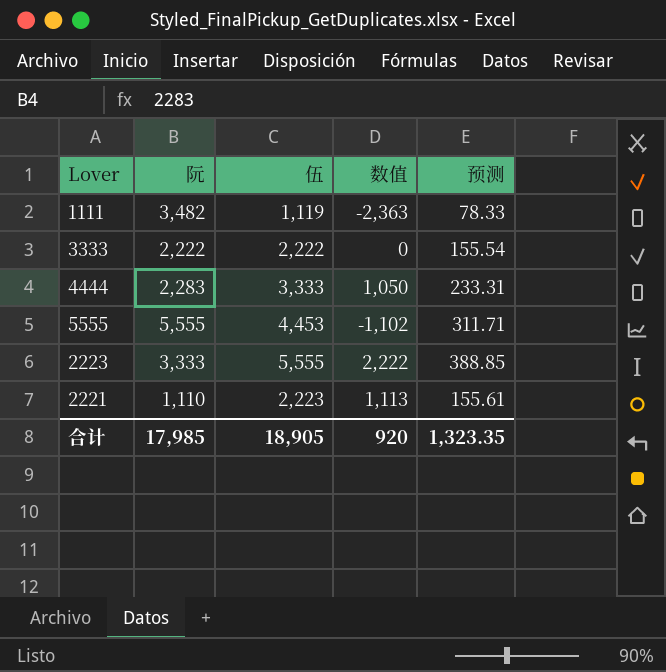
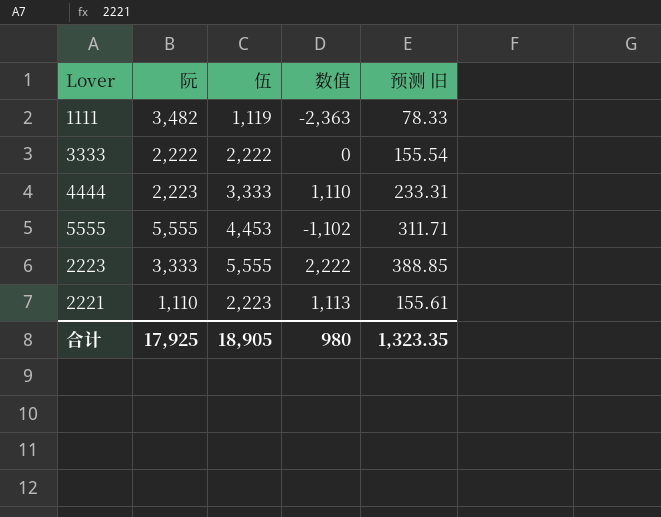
column name: 预测 -> 预测 旧
4444 | 阮: 2,283 -> 2,223
4444 | 数值: 1,050 -> 1,110
合计 | 阮: 17,985 -> 17,925
合计 | 数值: 920 -> 980

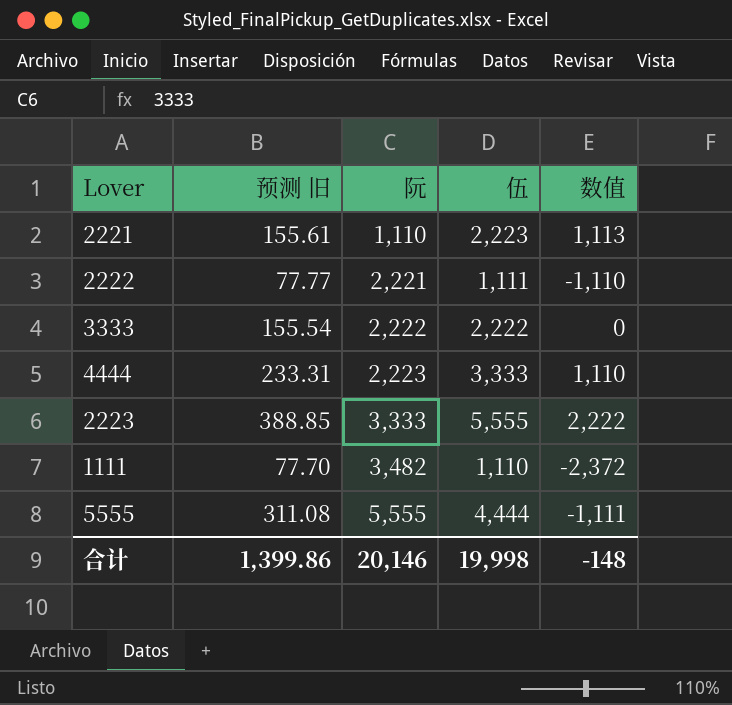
row order: none -> 阮 ascending
column 预测 旧 | position: 5 -> 2
row 2222: none -> 77.77 | 2,221 | 1,111 | -1,110
1111 | 预测 旧: 78.33 -> 77.70
1111 | 伍: 1,119 -> 1,110
1111 | 数值: -2,363 -> -2,372
5555 | 预测 旧: 311.71 -> 311.08
5555 | 伍: 4,453 -> 4,444
5555 | 数值: -1,102 -> -1,111
合计 | 预测 旧: 1,323.35 -> 1,399.86
合计 | 阮: 17,925 -> 20,146
合计 | 伍: 18,905 -> 19,998
合计 | 数值: 980 -> -148

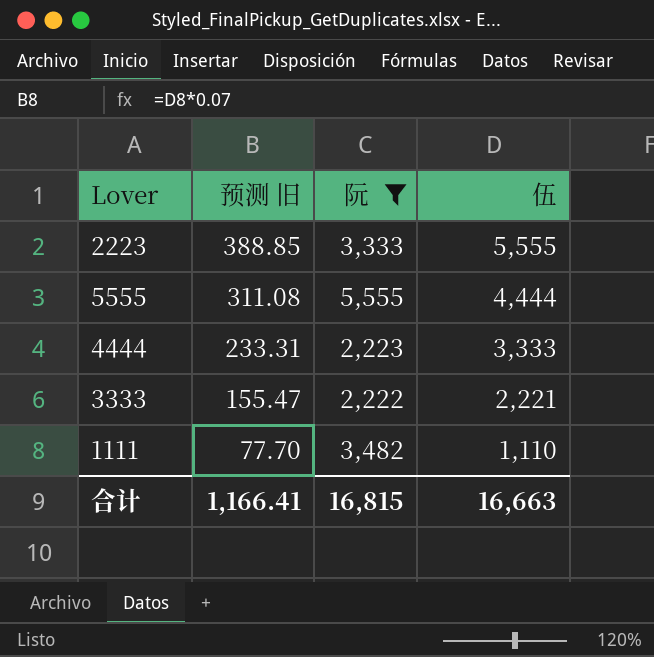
filter: none -> 阮 >= 2,222
row order: 阮 ascending -> 预测 旧 descending
column 数值 | formula: [伍] - [阮] -> none
3333 | 预测 旧: 155.54 -> 155.47
3333 | 伍: 2,222 -> 2,221
合计 | 预测 旧: 1,399.86 -> 1,166.41
合计 | 阮: 20,146 -> 16,815
合计 | 伍: 19,998 -> 16,663

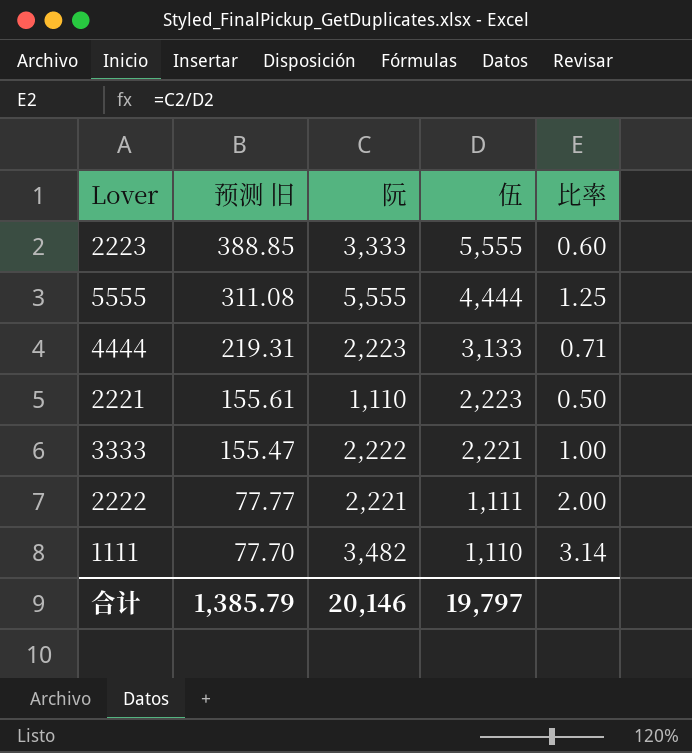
filter: 阮 >= 2,222 -> none
column 比率 | formula: none -> [阮] / [伍]
4444 | 预测 旧: 233.31 -> 219.31
4444 | 伍: 3,333 -> 3,133
合计 | 预测 旧: 1,166.41 -> 1,385.79
合计 | 阮: 16,815 -> 20,146
合计 | 伍: 16,663 -> 19,797

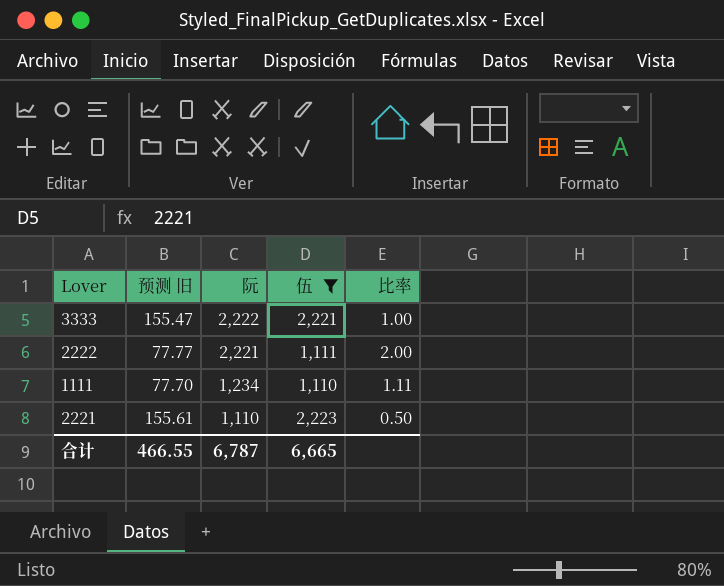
filter: none -> 伍 <= 2,223
row order: 预测 旧 descending -> 阮 descending
1111 | 阮: 3,482 -> 1,234
1111 | 比率: 3.14 -> 1.11
合计 | 预测 旧: 1,385.79 -> 466.55
合计 | 阮: 20,146 -> 6,787
合计 | 伍: 19,797 -> 6,665

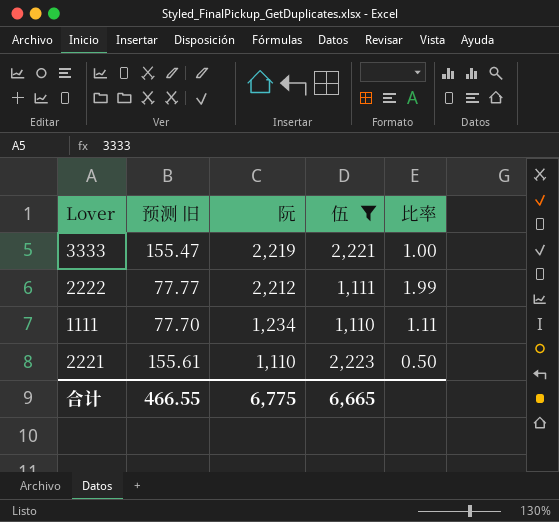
3333 | 阮: 2,222 -> 2,219
2222 | 阮: 2,221 -> 2,212
2222 | 比率: 2.00 -> 1.99
合计 | 阮: 6,787 -> 6,775

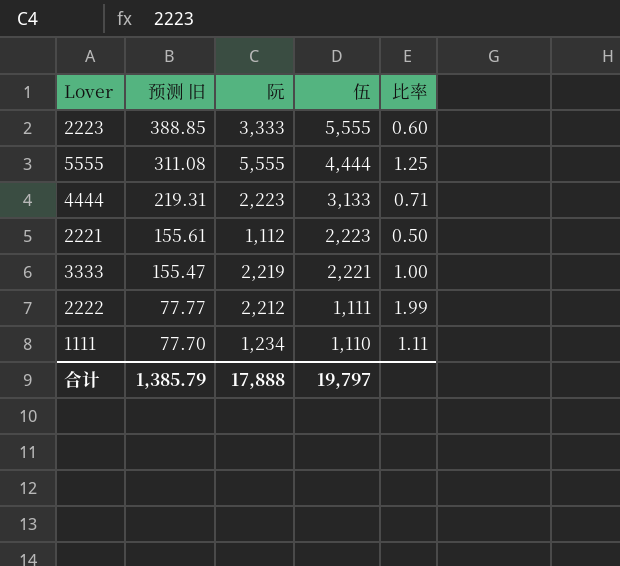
filter: 伍 <= 2,223 -> none
row order: 阮 descending -> 预测 旧 descending
2221 | 阮: 1,110 -> 1,112
合计 | 预测 旧: 466.55 -> 1,385.79
合计 | 阮: 6,775 -> 17,888
合计 | 伍: 6,665 -> 19,797

